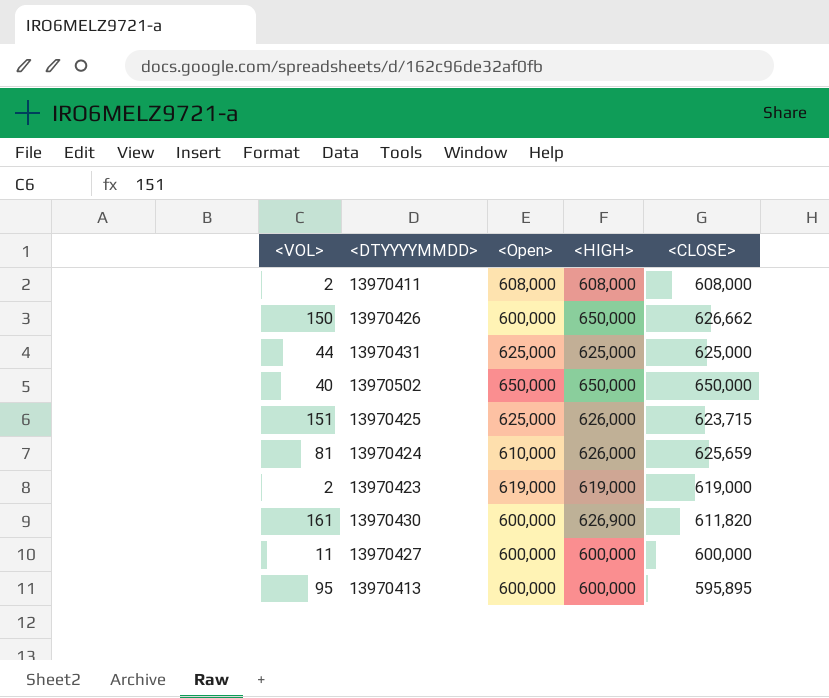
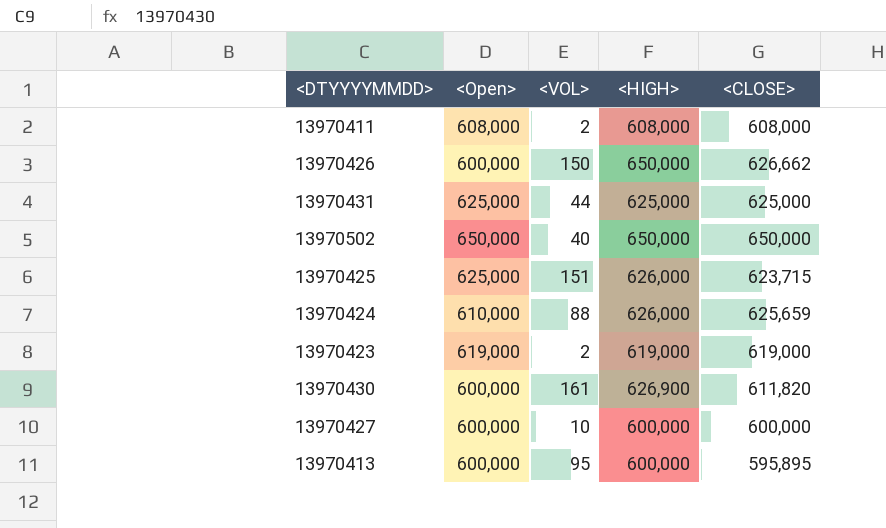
column <VOL> | position: 1 -> 3
13970424 | <VOL>: 81 -> 88
13970427 | <VOL>: 11 -> 10

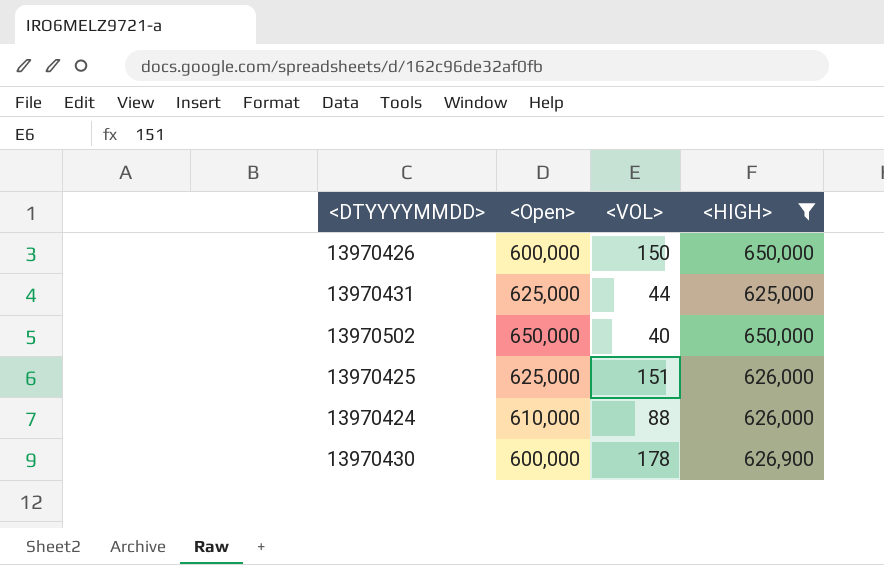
filter: none -> <HIGH> >= 625,000
column <CLOSE> | position: 5 -> none
13970430 | <VOL>: 161 -> 178

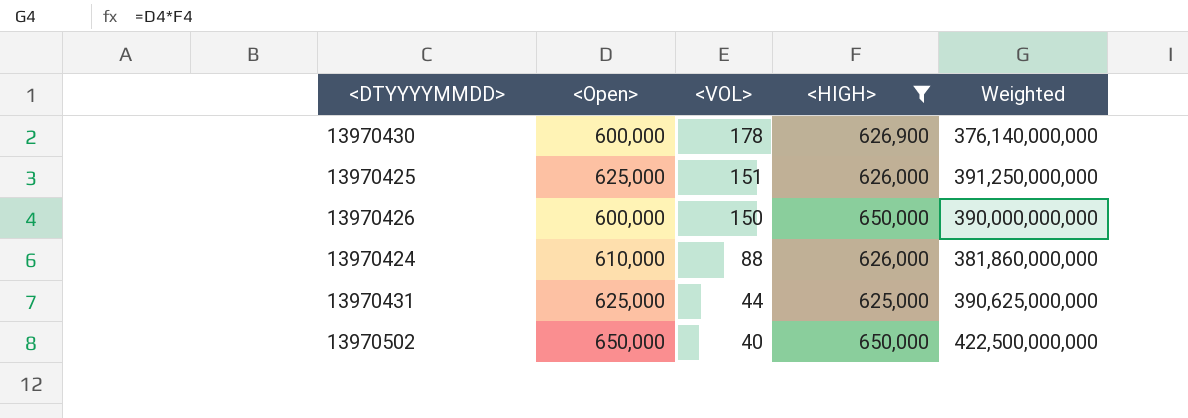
row order: none -> <VOL> descending
column Weighted | formula: none -> [<Open>] * [<HIGH>]

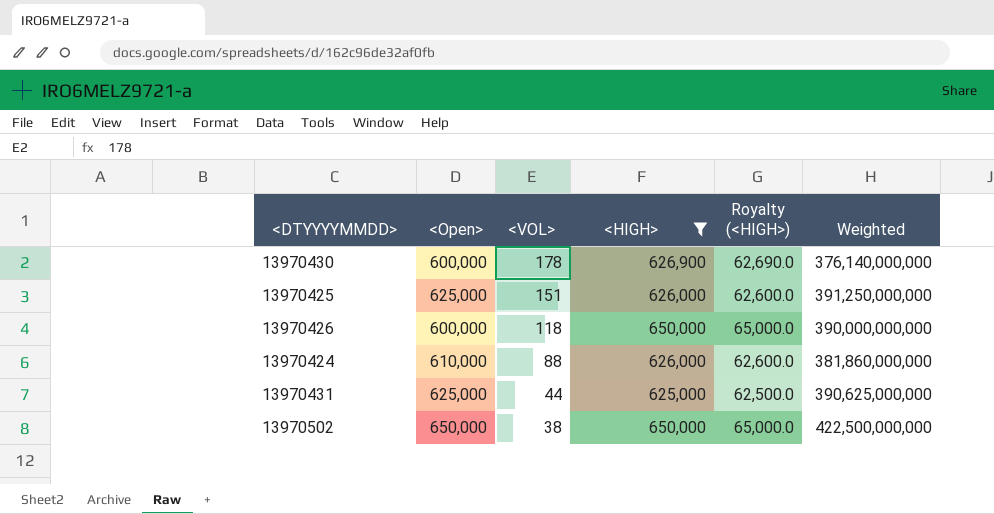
column Royalty (<HIGH>) | formula: none -> [<HIGH>] * 0.1
13970426 | <VOL>: 150 -> 118
13970502 | <VOL>: 40 -> 38

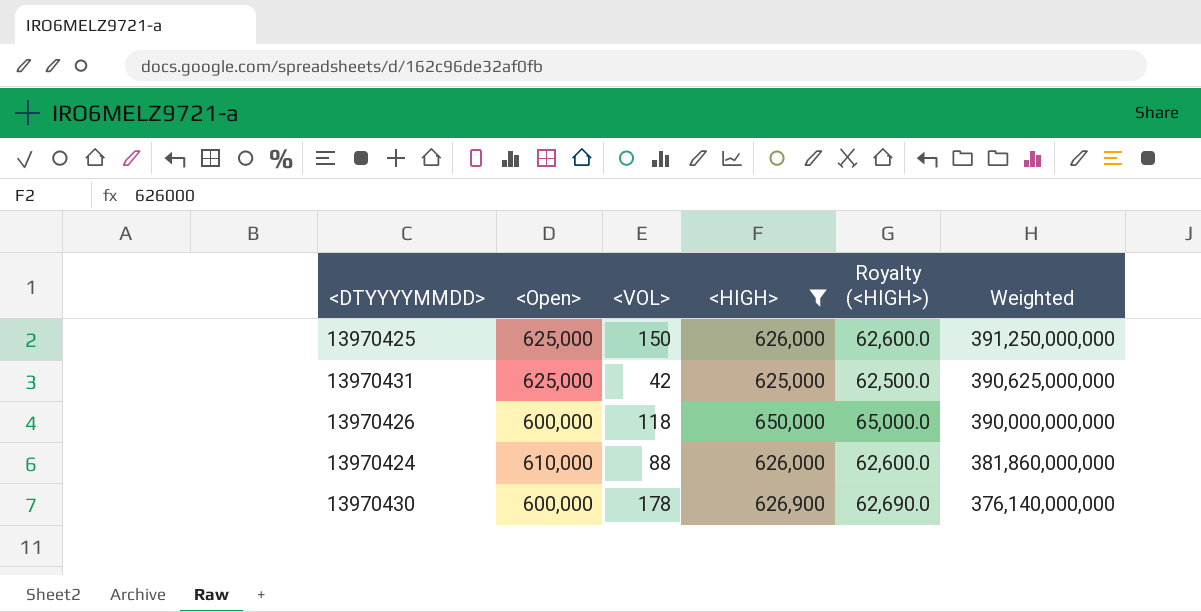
row order: <VOL> descending -> Weighted descending
row 13970502: 650,000 | 38 | 650,000 | 65,000.0 | 422,500,000,000 -> none
13970425 | <VOL>: 151 -> 150
13970431 | <VOL>: 44 -> 42

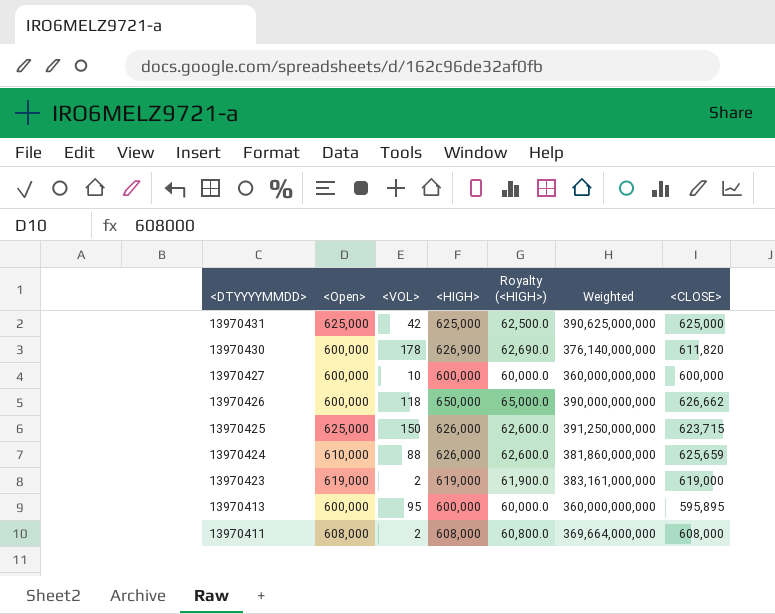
filter: <HIGH> >= 625,000 -> none
row order: Weighted descending -> <DTYYYYMMDD> descending
column <CLOSE> | position: none -> 7

